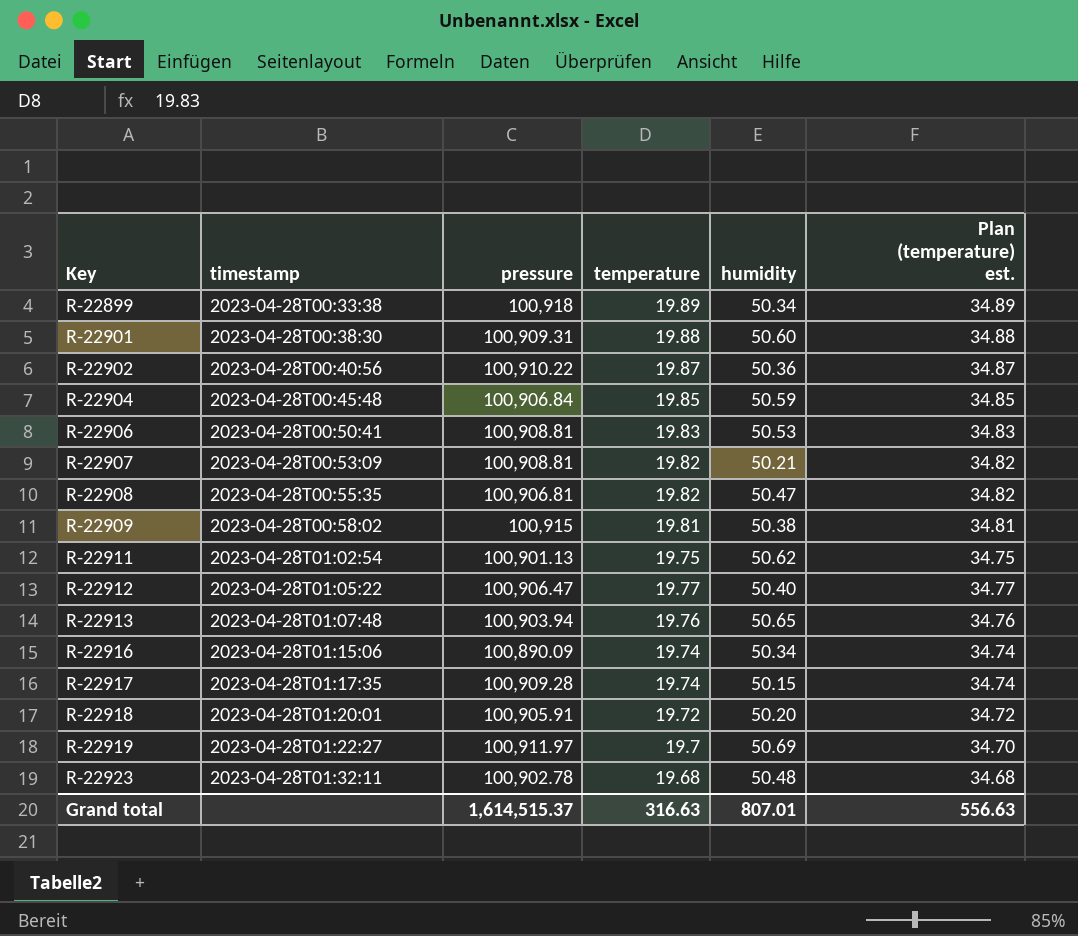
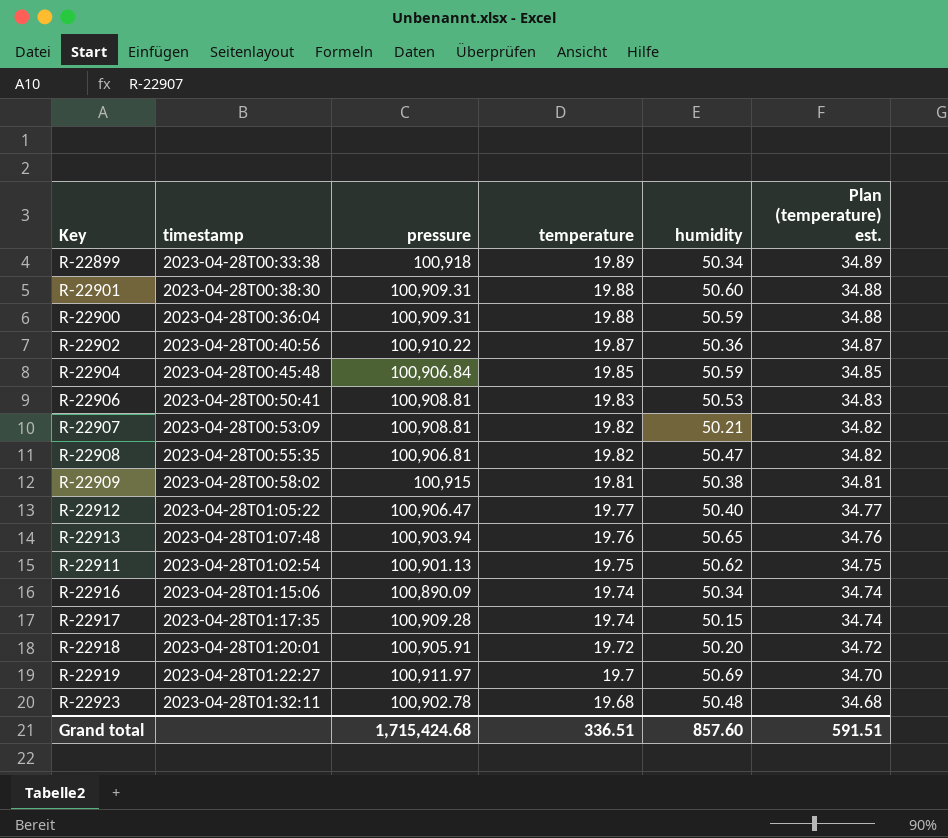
row order: Key ascending -> temperature descending
row R-22900: none -> 2023-04-28T00:36:04 | 100,909.31 | 19.88 | 50.59 | 34.88
Grand total | pressure: 1,614,515.37 -> 1,715,424.68
Grand total | temperature: 316.63 -> 336.51
Grand total | humidity: 807.01 -> 857.60
Grand total | Plan (temperature) est.: 556.63 -> 591.51

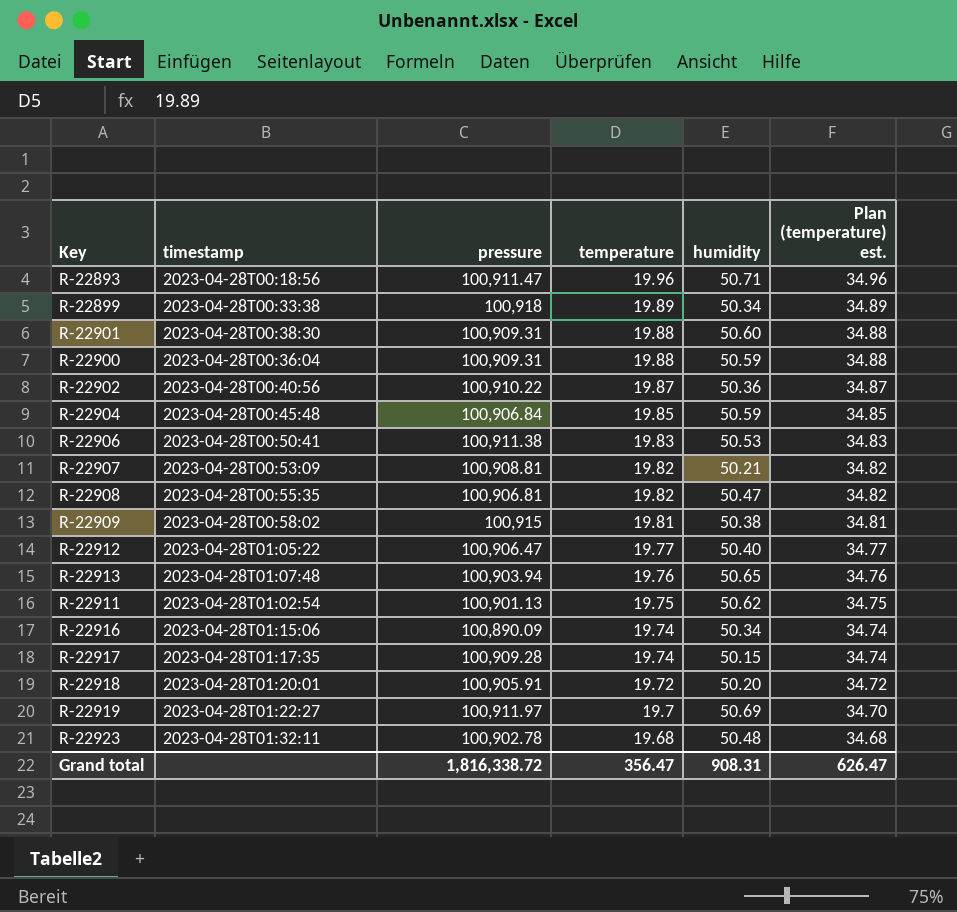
row R-22893: none -> 2023-04-28T00:18:56 | 100,911.47 | 19.96 | 50.71 | 34.96
R-22906 | pressure: 100,908.81 -> 100,911.38
Grand total | pressure: 1,715,424.68 -> 1,816,338.72
Grand total | temperature: 336.51 -> 356.47
Grand total | humidity: 857.60 -> 908.31
Grand total | Plan (temperature) est.: 591.51 -> 626.47

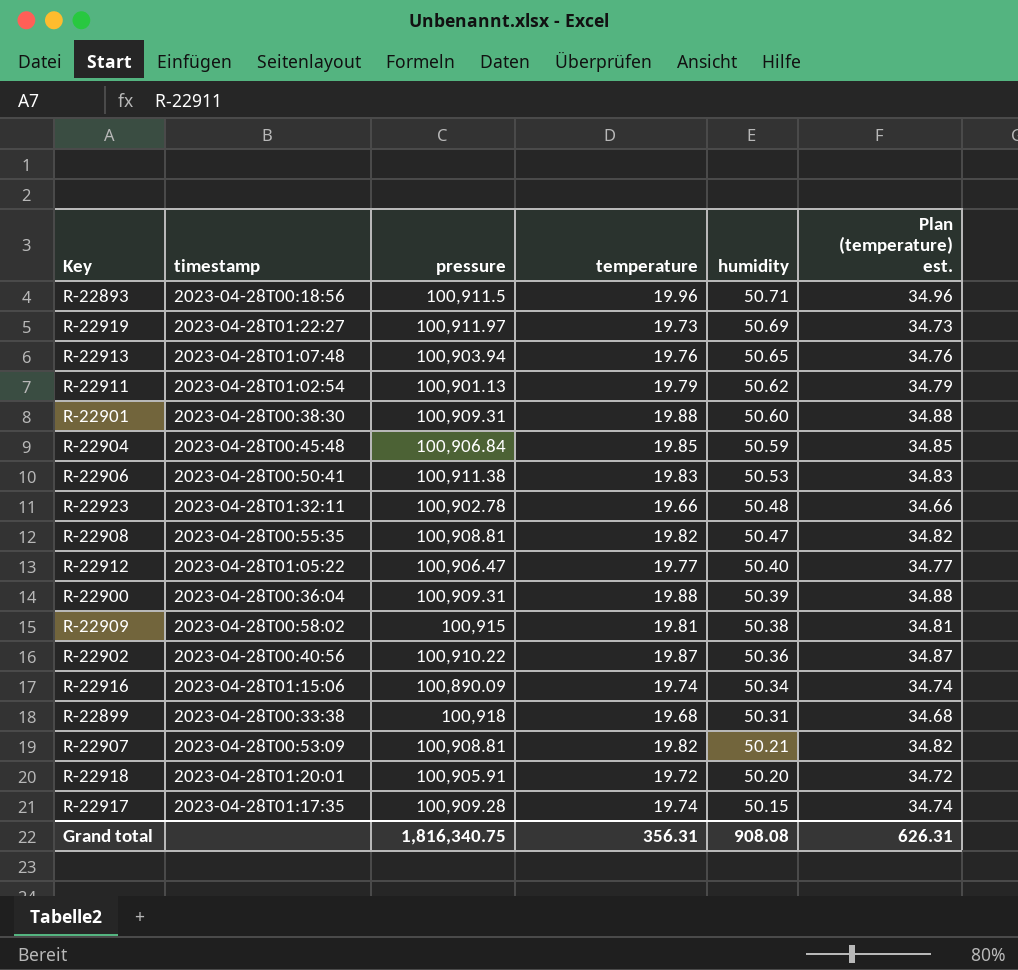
row order: temperature descending -> humidity descending
R-22893 | pressure: 100,911.47 -> 100,911.5
R-22919 | temperature: 19.7 -> 19.73
R-22919 | Plan (temperature) est.: 34.70 -> 34.73
R-22911 | temperature: 19.75 -> 19.79
R-22911 | Plan (temperature) est.: 34.75 -> 34.79
R-22923 | temperature: 19.68 -> 19.66
R-22923 | Plan (temperature) est.: 34.68 -> 34.66
R-22908 | pressure: 100,906.81 -> 100,908.81
R-22900 | humidity: 50.59 -> 50.39
R-22899 | temperature: 19.89 -> 19.68
R-22899 | humidity: 50.34 -> 50.31
R-22899 | Plan (temperature) est.: 34.89 -> 34.68
Grand total | pressure: 1,816,338.72 -> 1,816,340.75
Grand total | temperature: 356.47 -> 356.31
Grand total | humidity: 908.31 -> 908.08
Grand total | Plan (temperature) est.: 626.47 -> 626.31

